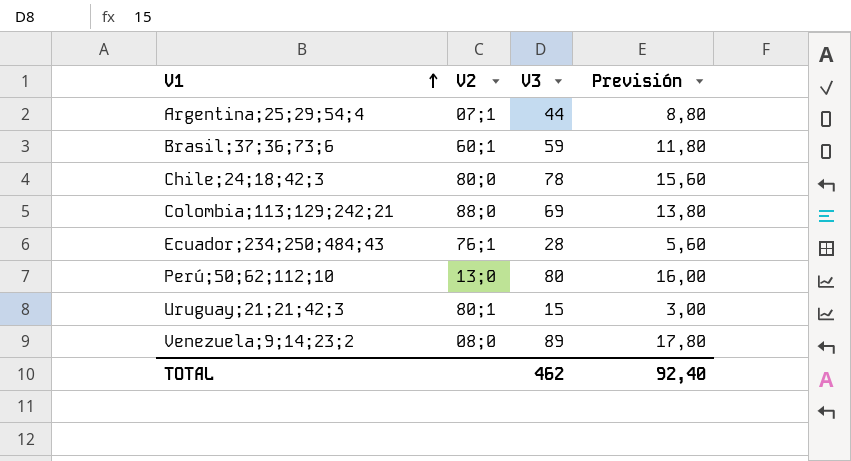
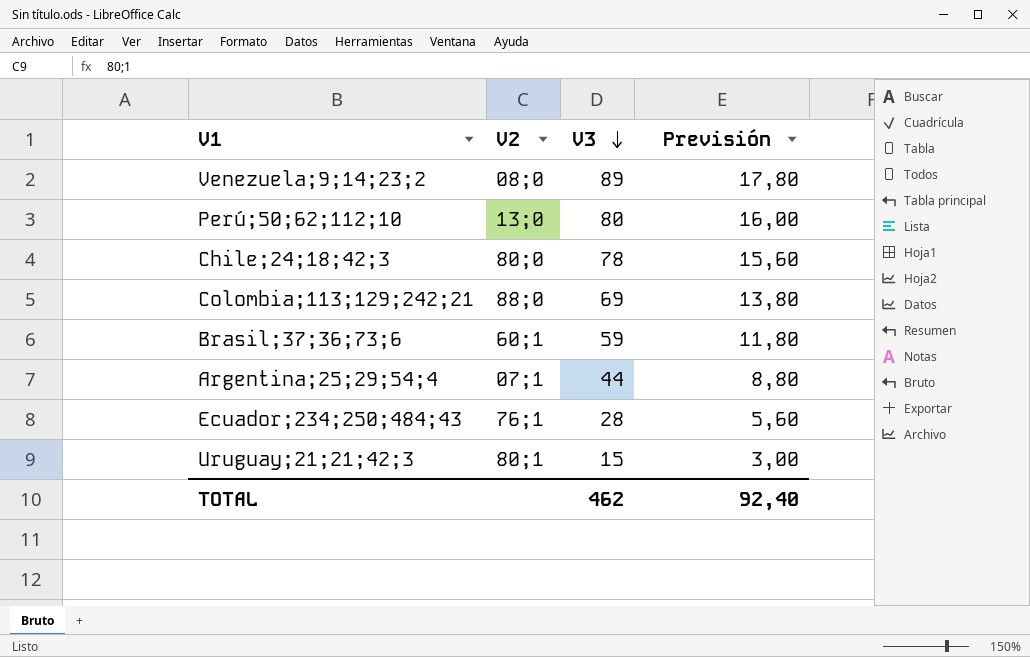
row order: V1 ascending -> V3 descending

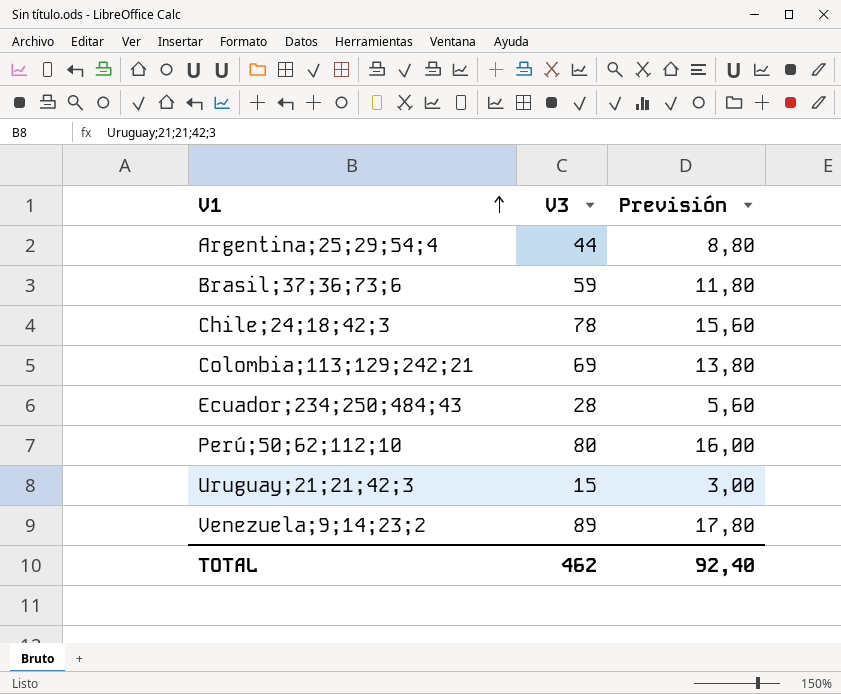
row order: V3 descending -> V1 ascending
column V2 | position: 2 -> none

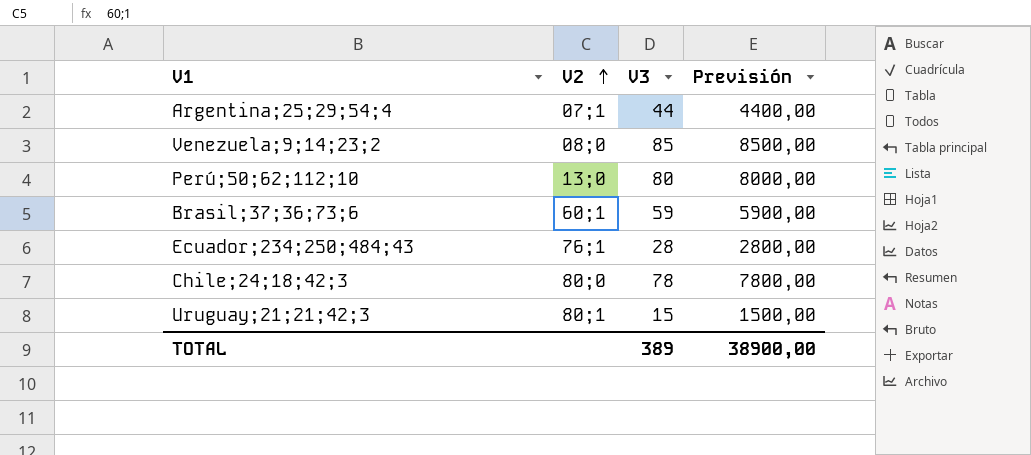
row order: V1 ascending -> V2 ascending
column V2 | position: none -> 2
column Previsión | formula: [V3] * 0,2 -> [V3] * 100
row Colombia;113;129;242;21: 69 | 13,80 -> none
Venezuela;9;14;23;2 | V3: 89 -> 85
TOTAL | V3: 462 -> 389
TOTAL | Previsión: 92,40 -> 38900,00

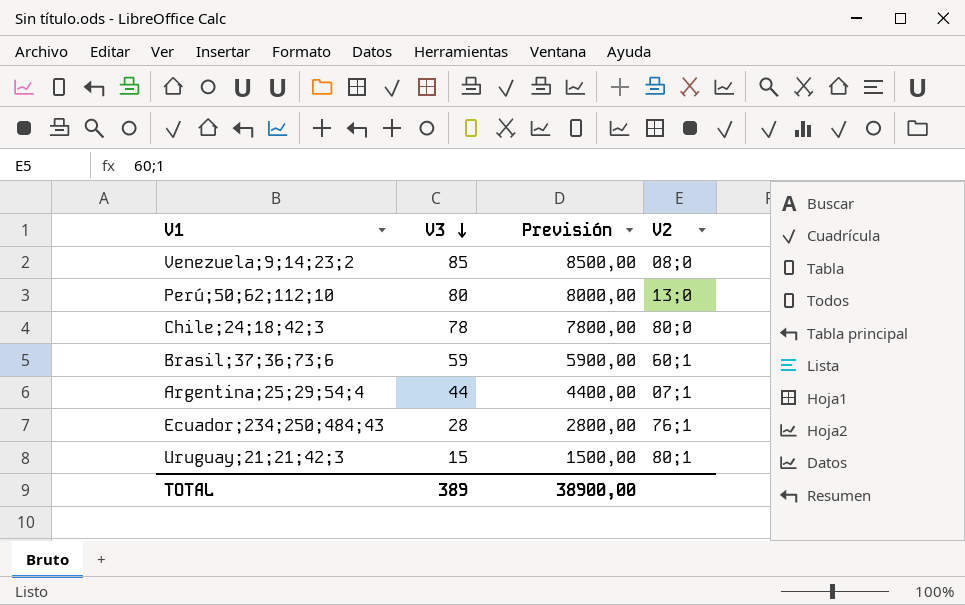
row order: V2 ascending -> V3 descending
column V2 | position: 2 -> 4

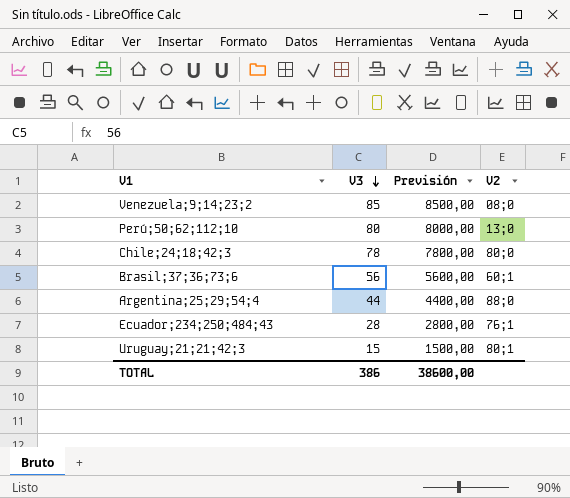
Brasil;37;36;73;6 | V3: 59 -> 56
Brasil;37;36;73;6 | Previsión: 5900,00 -> 5600,00
Argentina;25;29;54;4 | V2: 07;1 -> 88;0
TOTAL | V3: 389 -> 386
TOTAL | Previsión: 38900,00 -> 38600,00

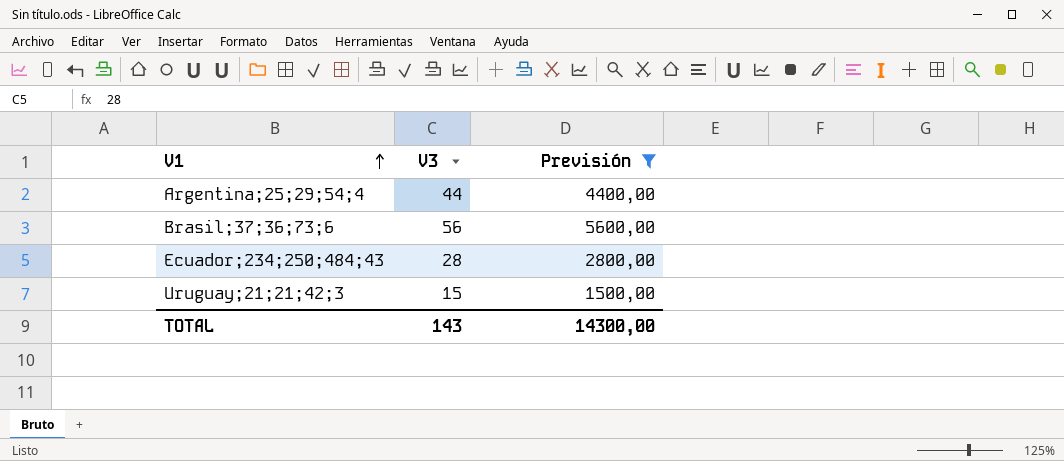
filter: none -> Previsión <= 5600,00
row order: V3 descending -> V1 ascending
column V2 | position: 4 -> none
TOTAL | V3: 386 -> 143
TOTAL | Previsión: 38600,00 -> 14300,00

